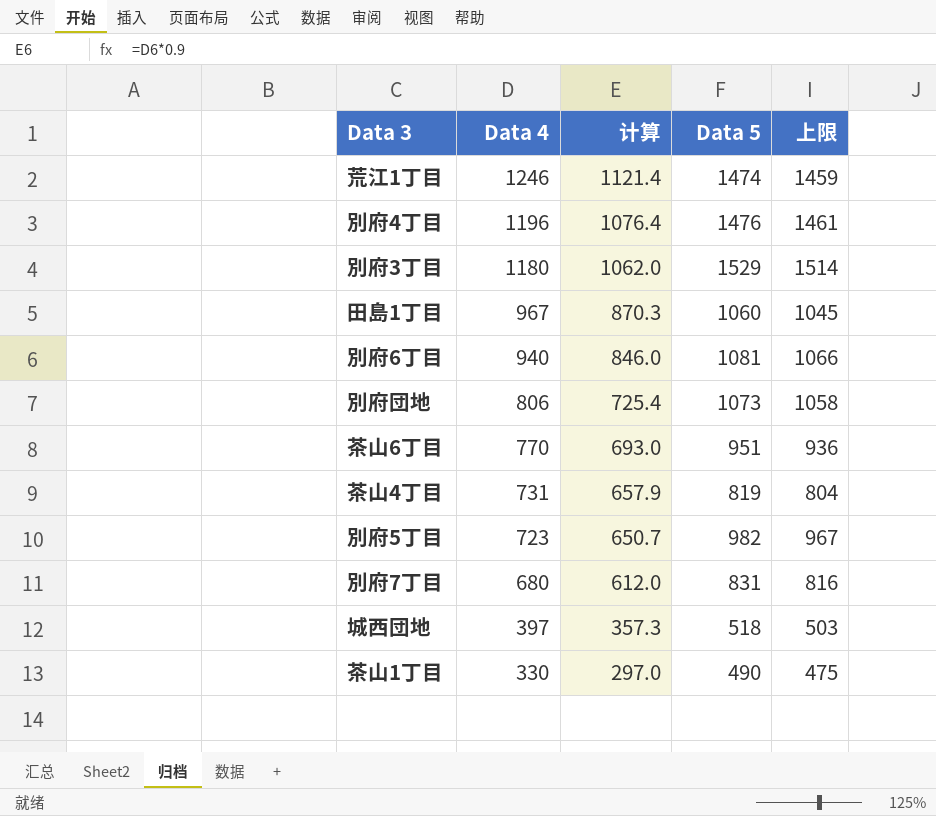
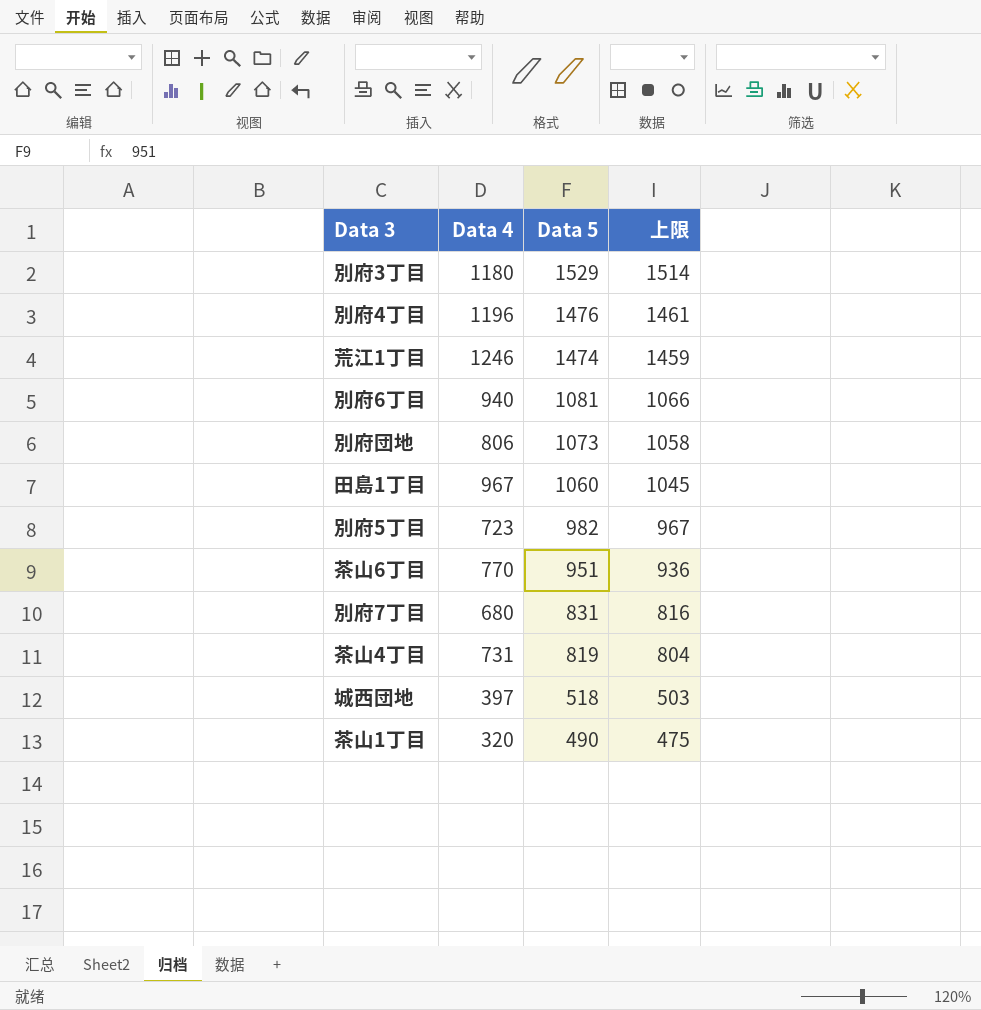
row order: Data 4 descending -> Data 5 descending
column 计算 | formula: [Data 4] * 0.9 -> none
茶山1丁目 | Data 4: 330 -> 320

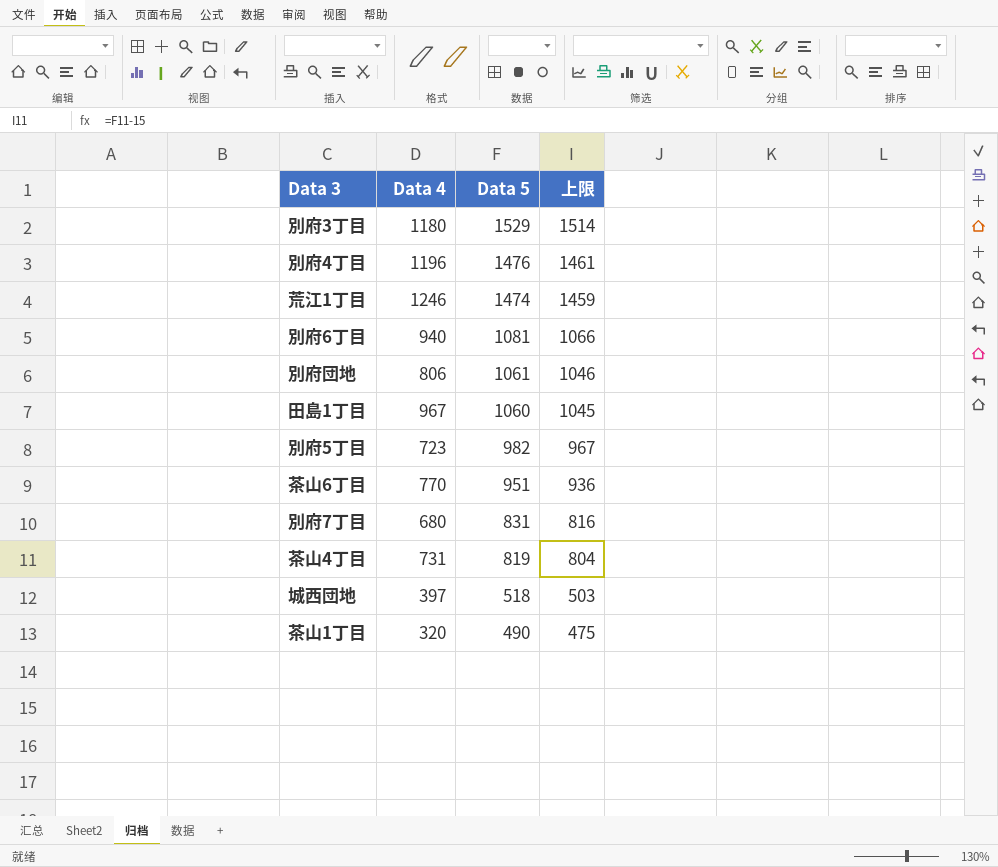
別府団地 | Data 5: 1073 -> 1061
別府団地 | 上限: 1058 -> 1046

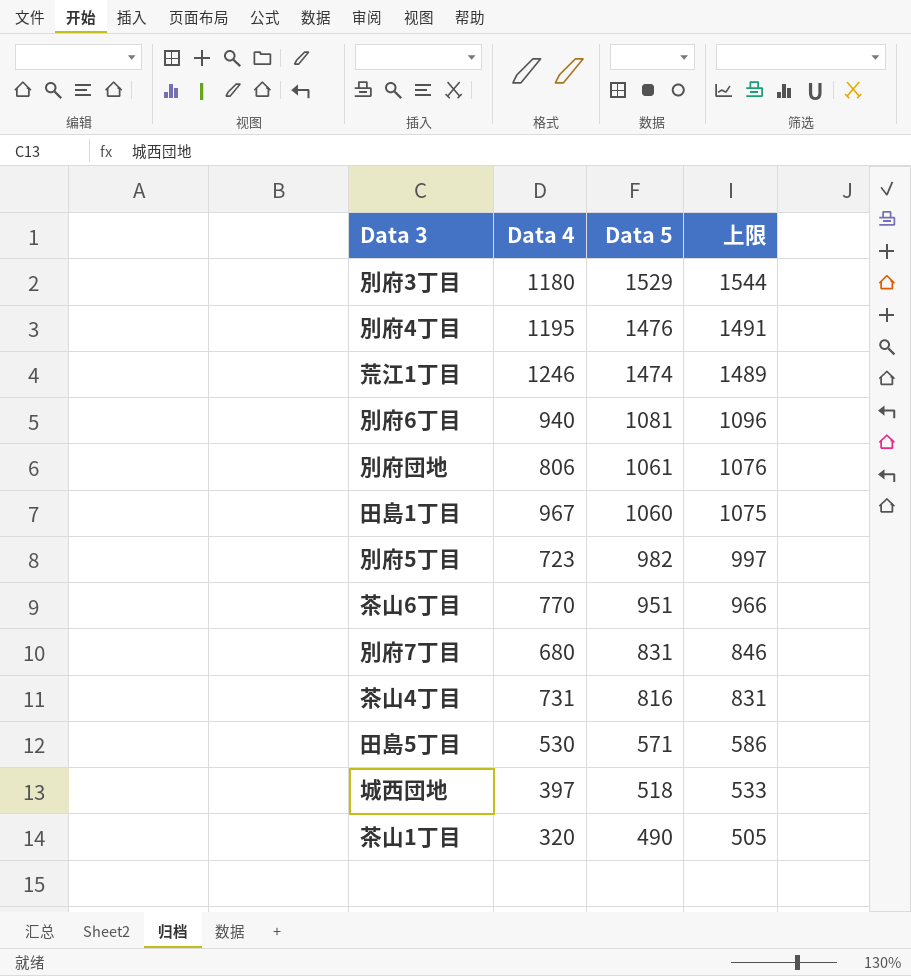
column 上限 | formula: [Data 5] - 15 -> [Data 5] + 15
別府4丁目 | Data 4: 1196 -> 1195
茶山4丁目 | Data 5: 819 -> 816
row 田島5丁目: none -> 530 | 571 | 586

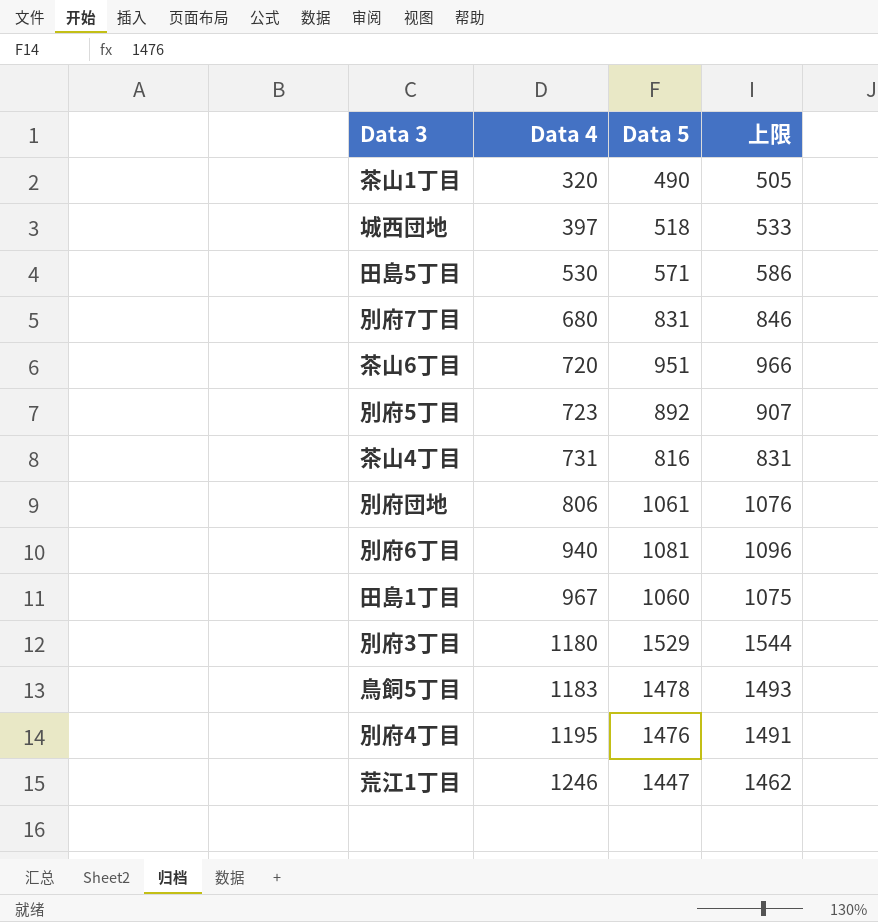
row order: Data 5 descending -> Data 4 ascending
茶山6丁目 | Data 4: 770 -> 720
別府5丁目 | Data 5: 982 -> 892
別府5丁目 | 上限: 997 -> 907
row 鳥飼5丁目: none -> 1183 | 1478 | 1493
荒江1丁目 | Data 5: 1474 -> 1447
荒江1丁目 | 上限: 1489 -> 1462

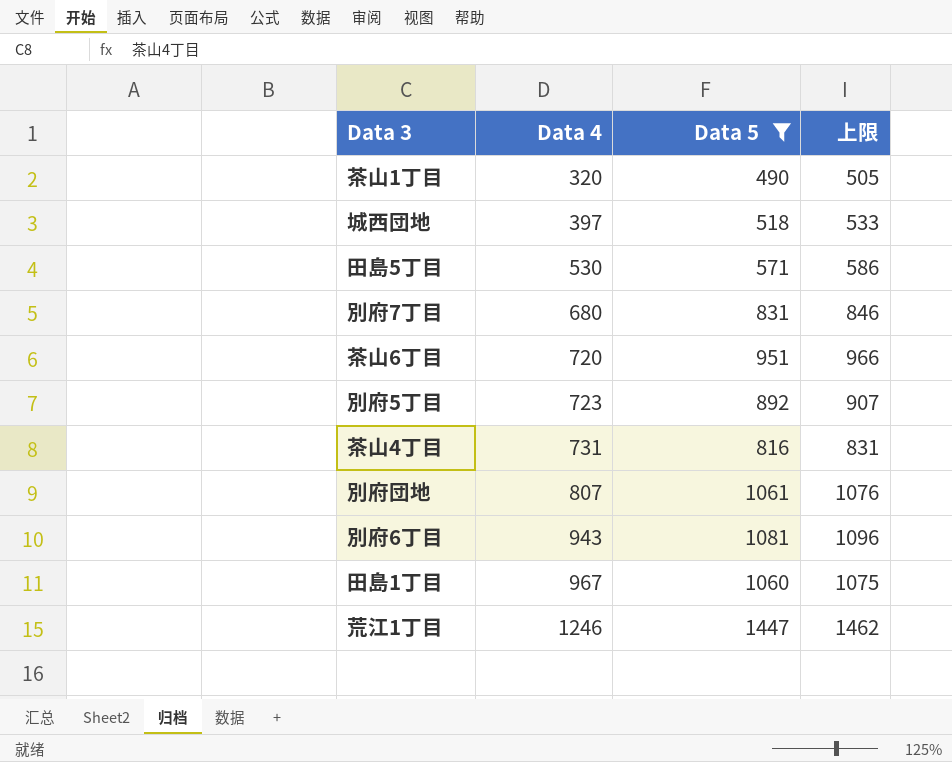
filter: none -> Data 5 <= 1447
別府団地 | Data 4: 806 -> 807
別府6丁目 | Data 4: 940 -> 943

